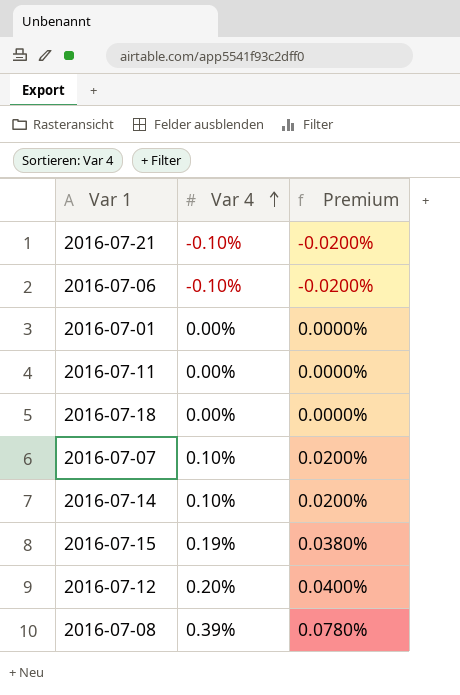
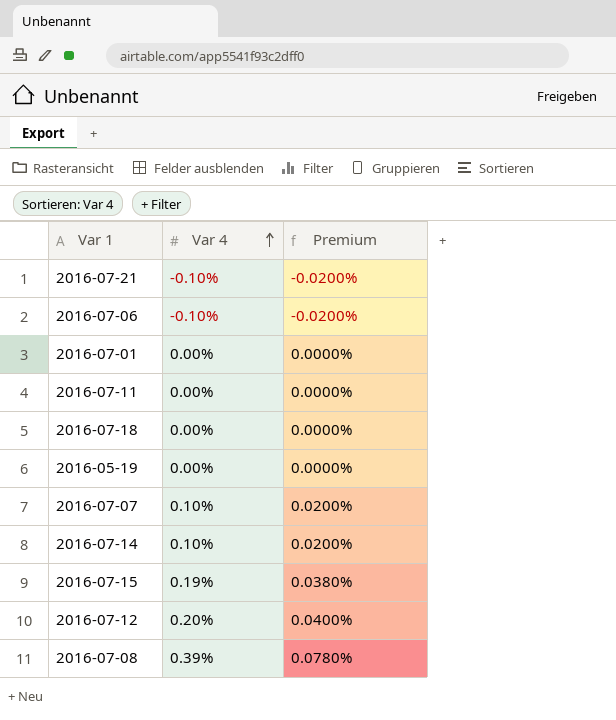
row 2016-05-19: none -> 0.00% | 0.0000%

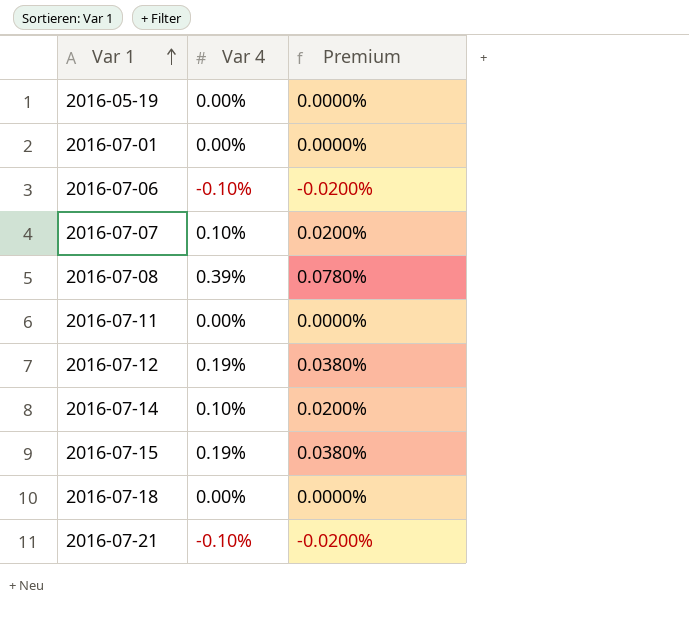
row order: Var 4 ascending -> Var 1 ascending
2016-07-12 | Var 4: 0.20% -> 0.19%
2016-07-12 | Premium: 0.0400% -> 0.0380%

